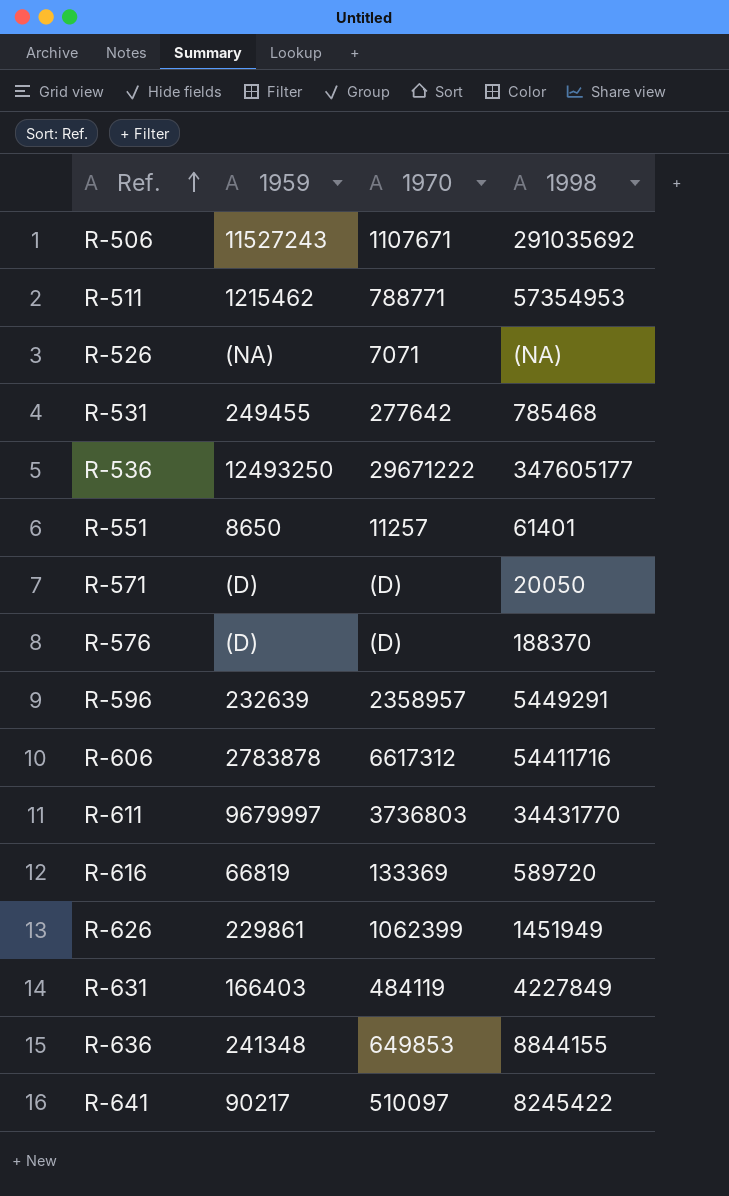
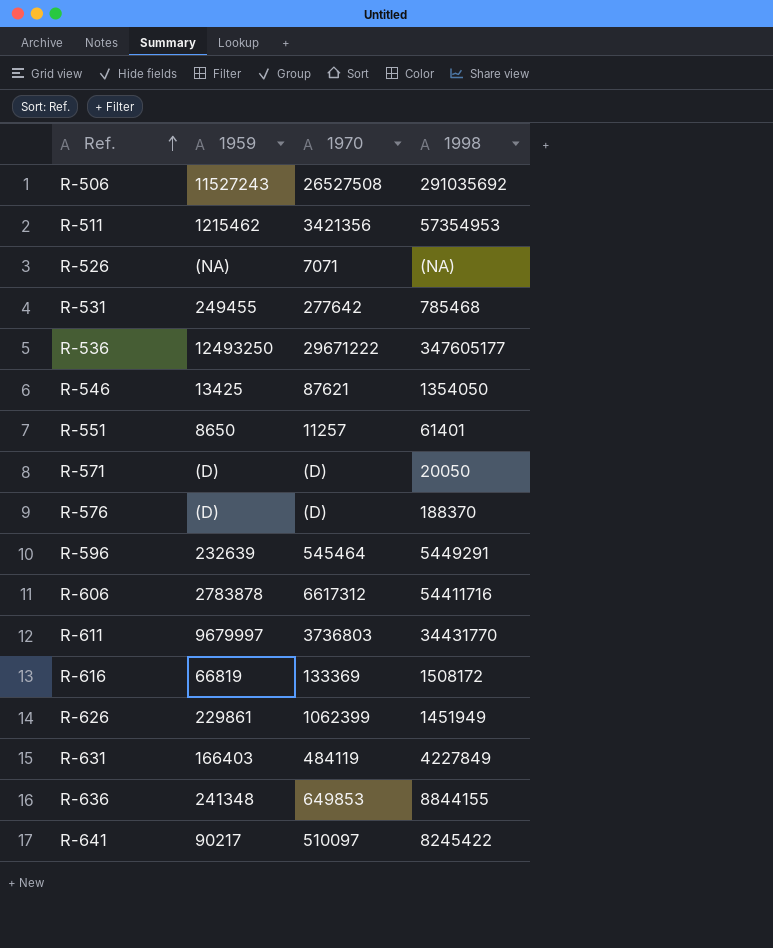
R-506 | 1970: 1107671 -> 26527508
R-511 | 1970: 788771 -> 3421356
row R-546: none -> 13425 | 87621 | 1354050
R-596 | 1970: 2358957 -> 545464
R-616 | 1998: 589720 -> 1508172

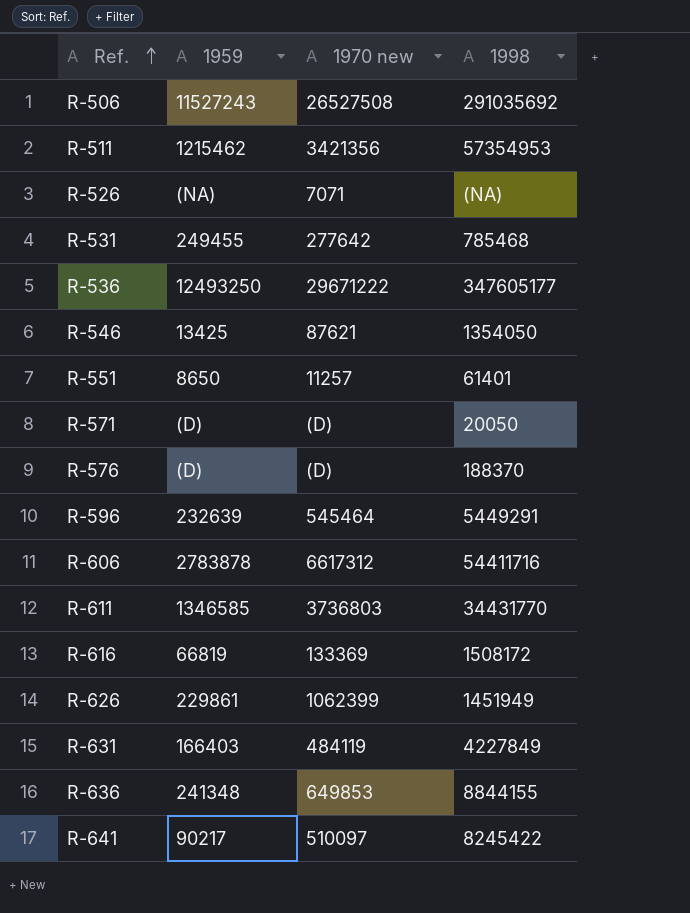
column name: 1970 -> 1970 new
R-611 | 1959: 9679997 -> 1346585

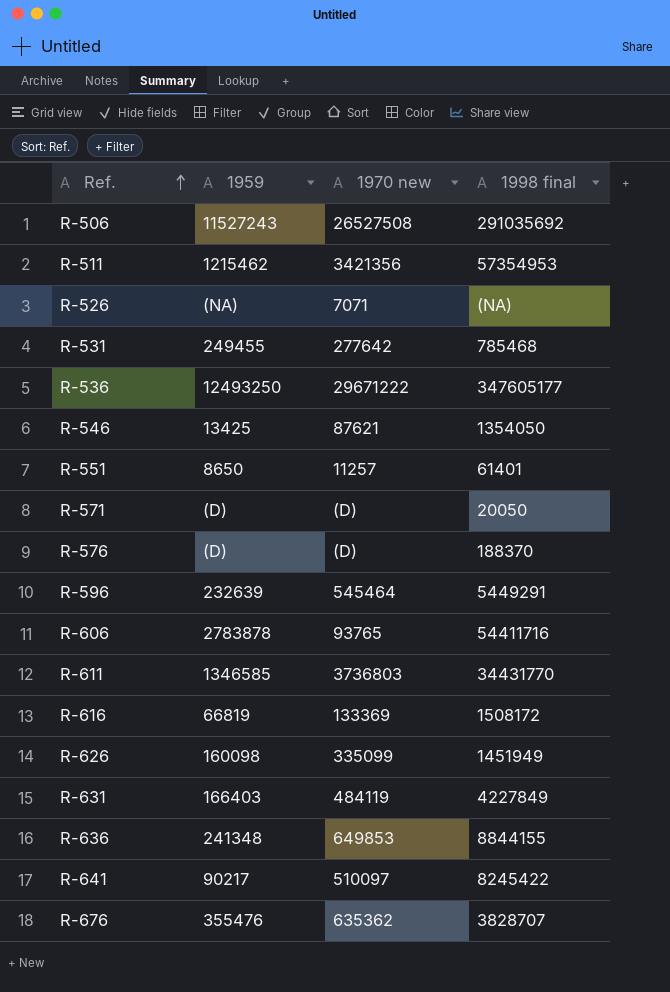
column name: 1998 -> 1998 final
R-606 | 1970 new: 6617312 -> 93765
R-626 | 1959: 229861 -> 160098
R-626 | 1970 new: 1062399 -> 335099
row R-676: none -> 355476 | 635362 | 3828707

